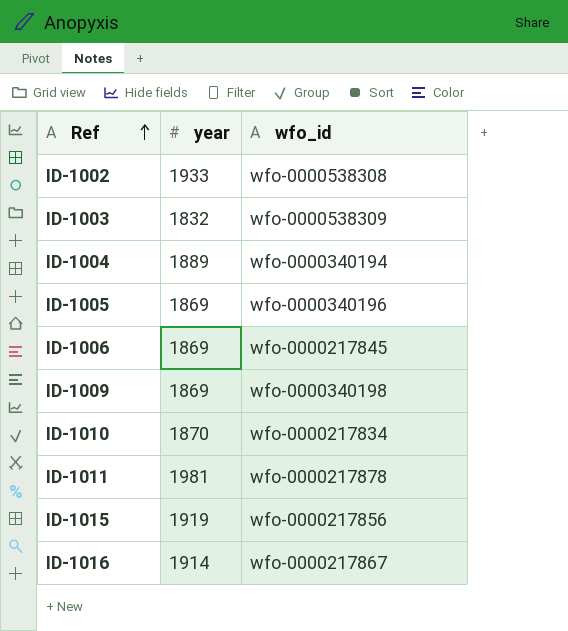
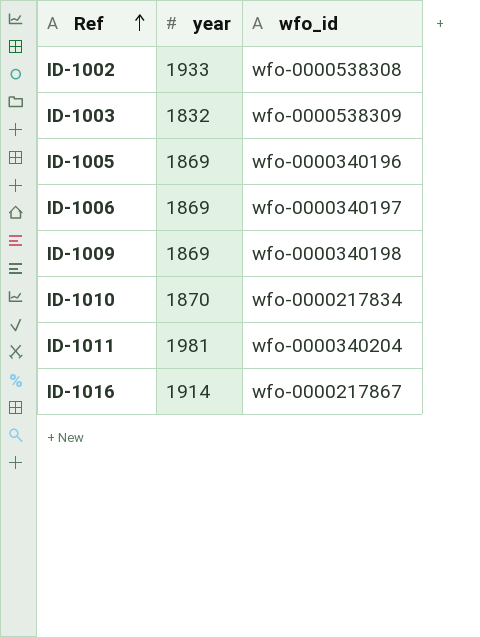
row ID-1004: 1889 | wfo-0000340194 -> none
row ID-1015: 1919 | wfo-0000217856 -> none
ID-1006 | wfo_id: wfo-0000217845 -> wfo-0000340197
ID-1011 | wfo_id: wfo-0000217878 -> wfo-0000340204

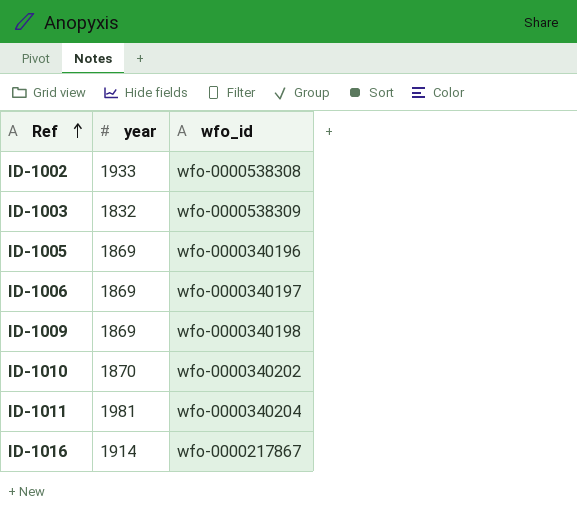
ID-1010 | wfo_id: wfo-0000217834 -> wfo-0000340202

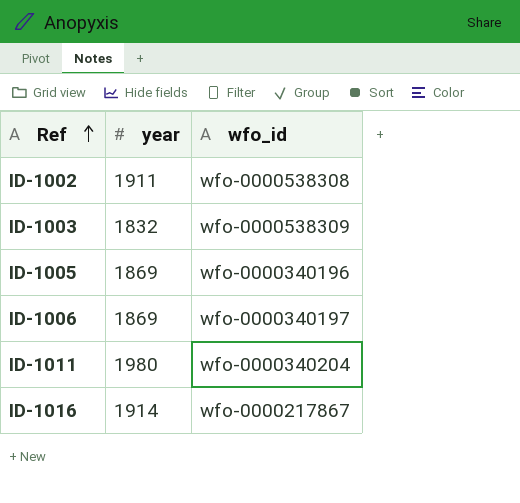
row ID-1009: 1869 | wfo-0000340198 -> none
row ID-1010: 1870 | wfo-0000340202 -> none
ID-1002 | year: 1933 -> 1911
ID-1011 | year: 1981 -> 1980

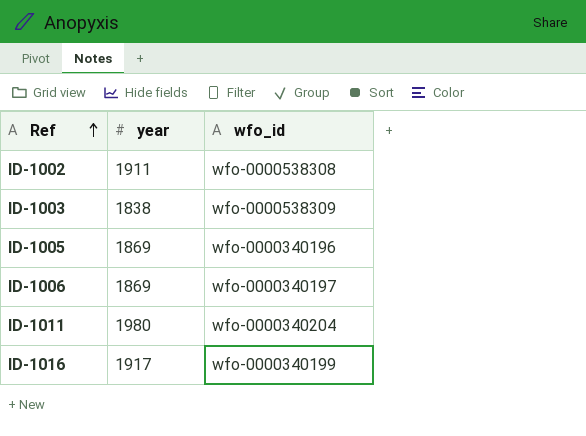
ID-1003 | year: 1832 -> 1838
ID-1016 | year: 1914 -> 1917
ID-1016 | wfo_id: wfo-0000217867 -> wfo-0000340199

